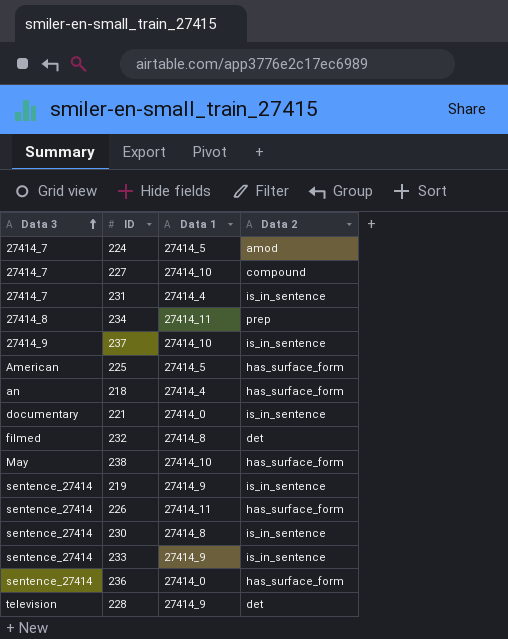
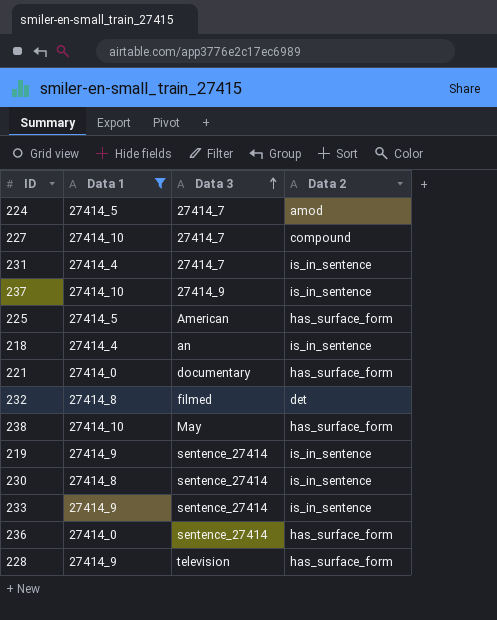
filter: none -> Data 1 != 27414_11
column Data 3 | position: 1 -> 3
218 | Data 2: has_surface_form -> is_in_sentence
221 | Data 2: is_in_sentence -> has_surface_form
228 | Data 2: det -> has_surface_form

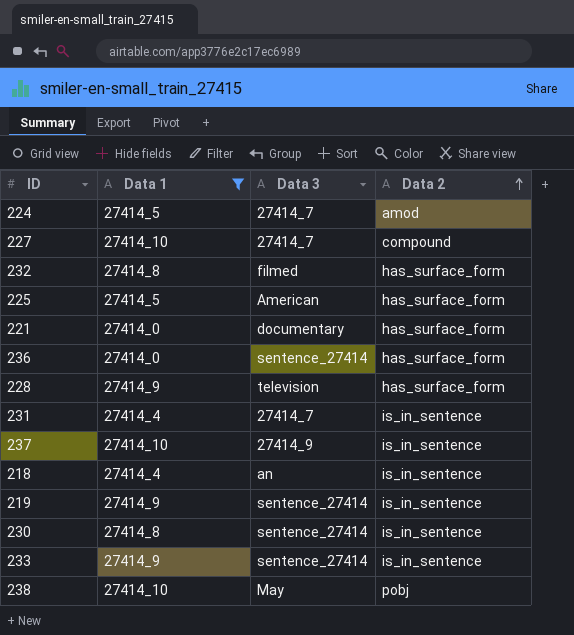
row order: Data 3 ascending -> Data 2 ascending
232 | Data 2: det -> has_surface_form
238 | Data 2: has_surface_form -> pobj

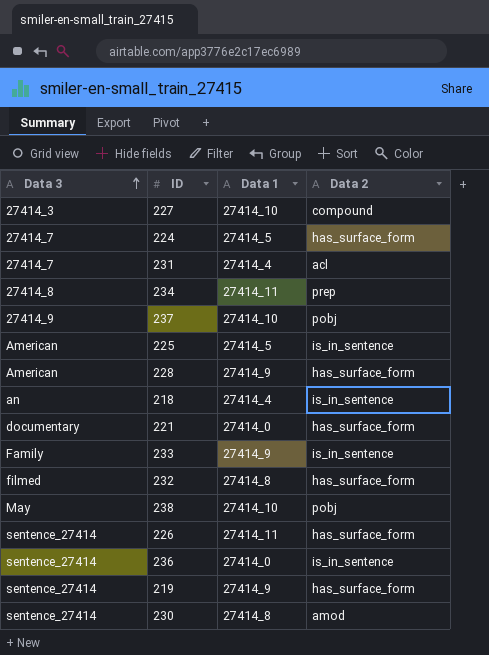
filter: Data 1 != 27414_11 -> none
row order: Data 2 ascending -> Data 3 ascending
column Data 3 | position: 3 -> 1
227 | Data 3: 27414_7 -> 27414_3
224 | Data 2: amod -> has_surface_form
231 | Data 2: is_in_sentence -> acl
237 | Data 2: is_in_sentence -> pobj
225 | Data 2: has_surface_form -> is_in_sentence
228 | Data 3: television -> American
233 | Data 3: sentence_27414 -> Family
236 | Data 2: has_surface_form -> is_in_sentence
219 | Data 2: is_in_sentence -> has_surface_form
230 | Data 2: is_in_sentence -> amod

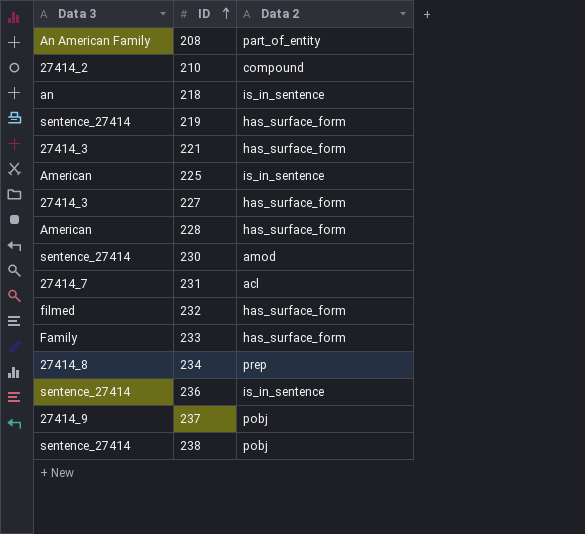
row order: Data 3 ascending -> ID ascending
column Data 1 | position: 3 -> none
row 224: 27414_7 | 27414_5 | has_surface_form -> none
row 226: sentence_27414 | 27414_11 | has_surface_form -> none
row 208: none -> An American Family | part_of_entity
row 210: none -> 27414_2 | compound
221 | Data 3: documentary -> 27414_3
227 | Data 2: compound -> has_surface_form
233 | Data 2: is_in_sentence -> has_surface_form
238 | Data 3: May -> sentence_27414

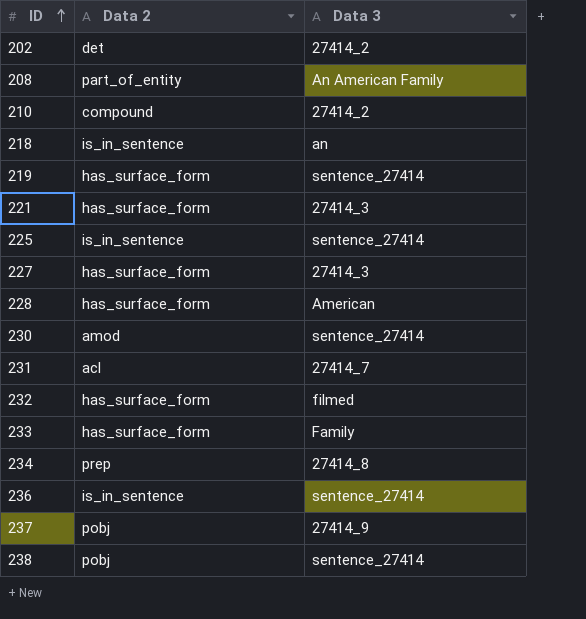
column Data 3 | position: 1 -> 3
row 202: none -> det | 27414_2
225 | Data 3: American -> sentence_27414

